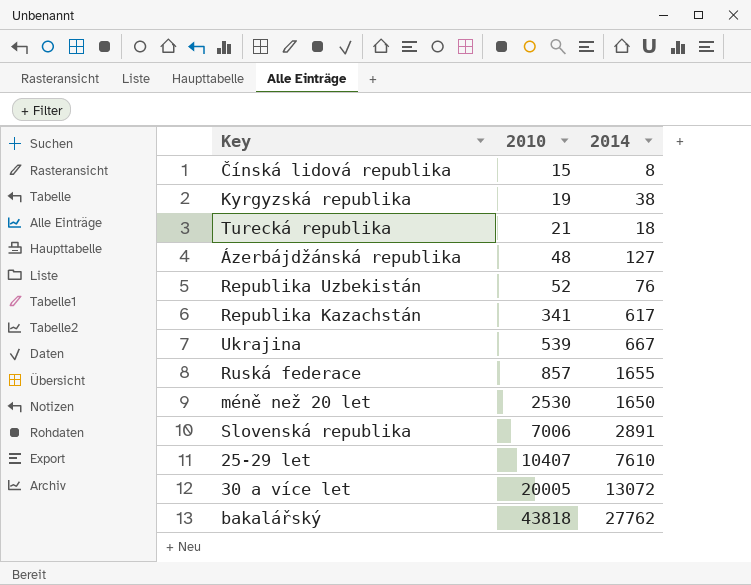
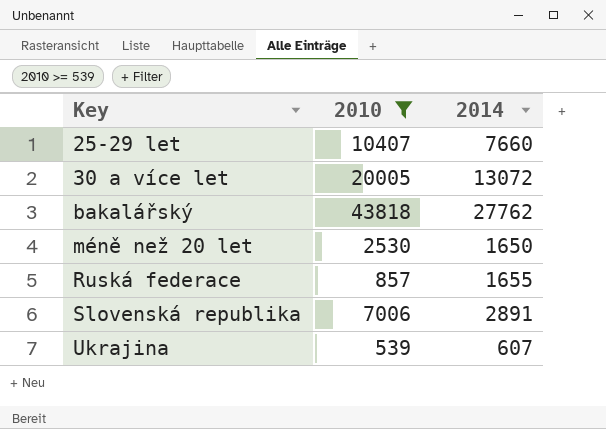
filter: none -> 2010 >= 539
row order: 2010 ascending -> Key ascending
25-29 let | 2014: 7610 -> 7660
Ukrajina | 2014: 667 -> 607

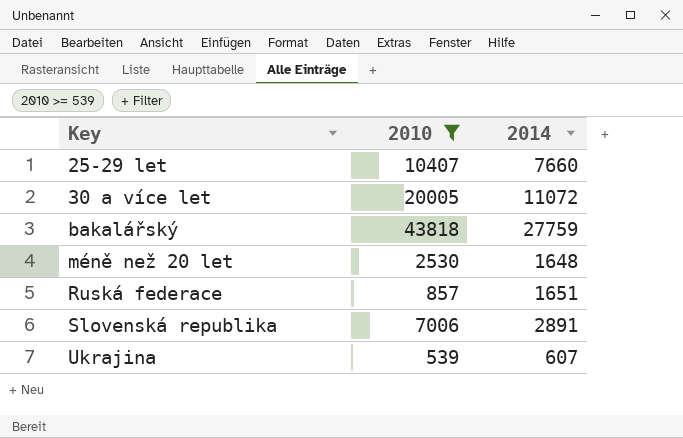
30 a více let | 2014: 13072 -> 11072
bakalářský | 2014: 27762 -> 27759
méně než 20 let | 2014: 1650 -> 1648
Ruská federace | 2014: 1655 -> 1651

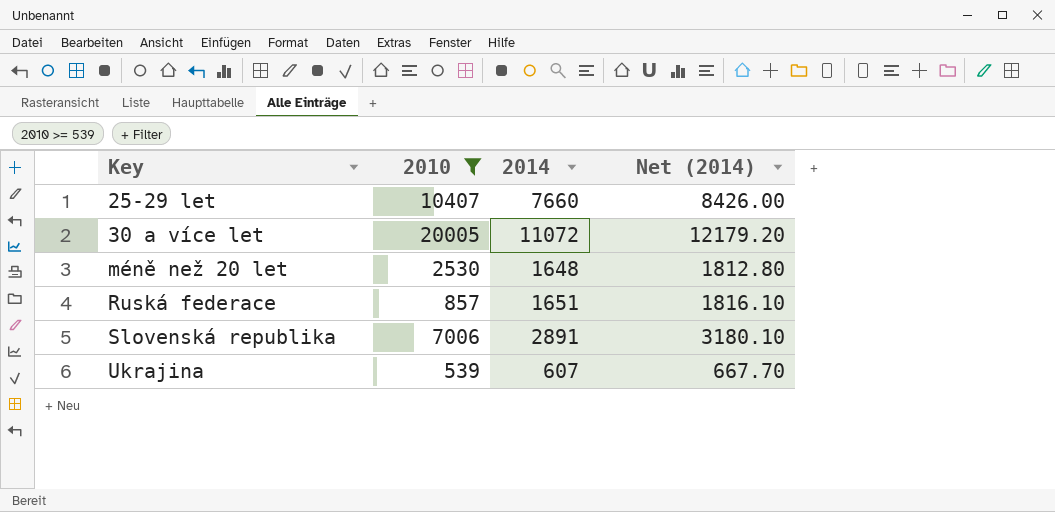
column Net (2014) | formula: none -> [2014] * 1.1
row bakalářský: 43818 | 27759 -> none

